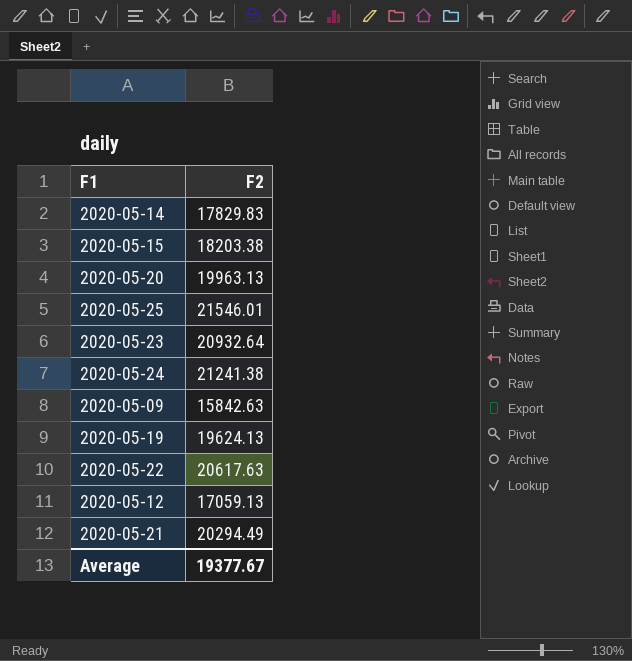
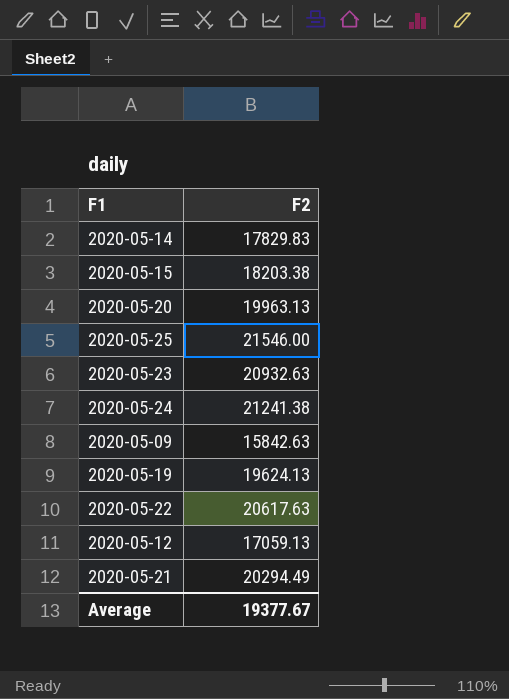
2020-05-25 | F2: 21546.01 -> 21546.00
2020-05-23 | F2: 20932.64 -> 20932.63

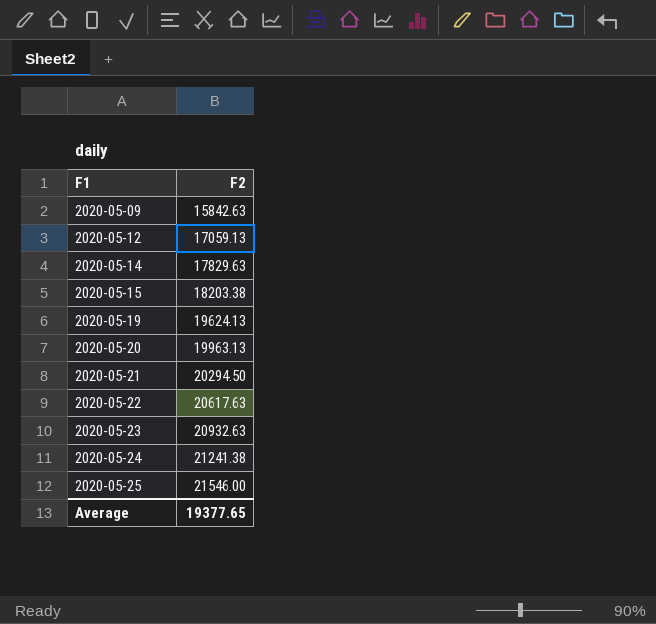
row order: none -> F1 ascending
2020-05-14 | F2: 17829.83 -> 17829.63
2020-05-21 | F2: 20294.49 -> 20294.50
Average | F2: 19377.67 -> 19377.65

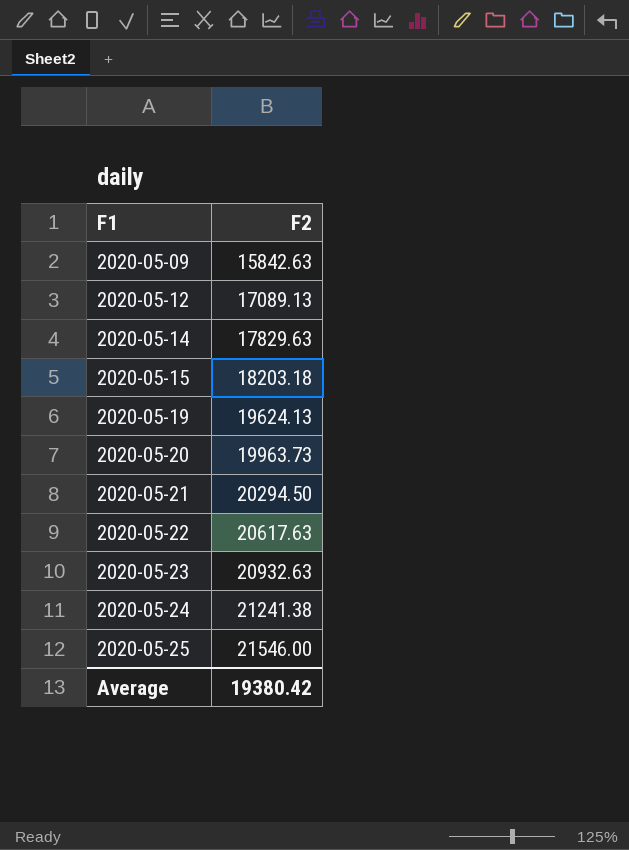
2020-05-12 | F2: 17059.13 -> 17089.13
2020-05-15 | F2: 18203.38 -> 18203.18
2020-05-20 | F2: 19963.13 -> 19963.73
Average | F2: 19377.65 -> 19380.42

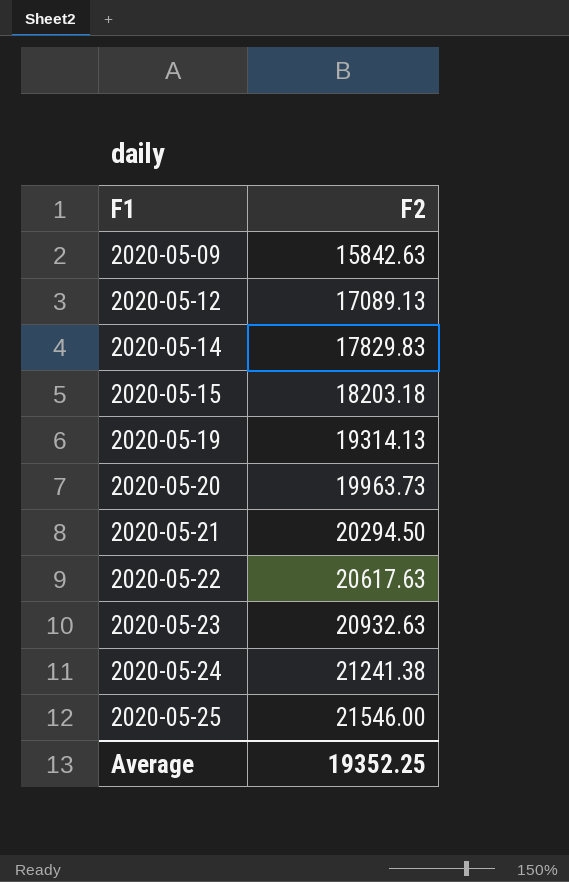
2020-05-14 | F2: 17829.63 -> 17829.83
2020-05-19 | F2: 19624.13 -> 19314.13
Average | F2: 19380.42 -> 19352.25

